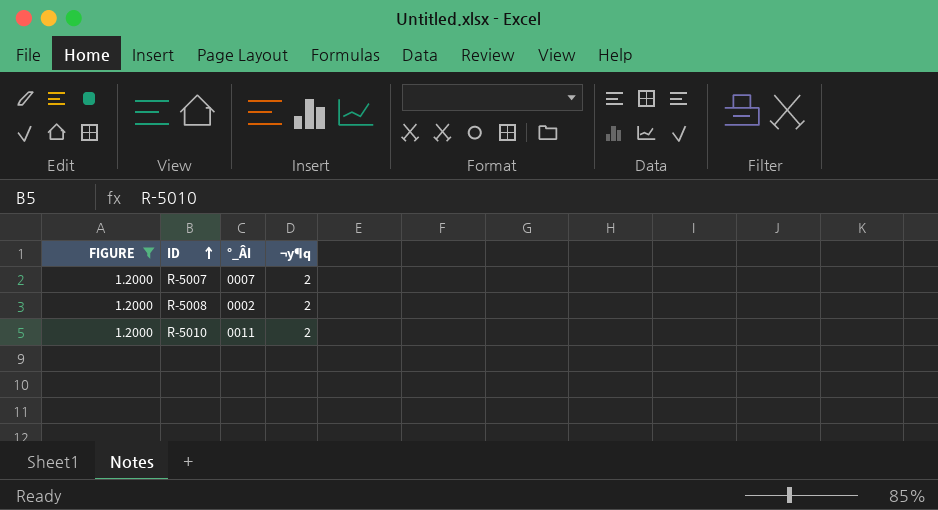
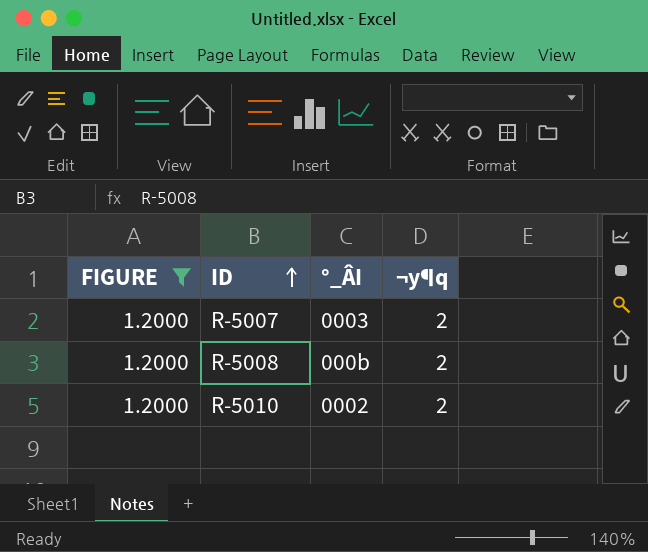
R-5007 | °_ÂI: 0007 -> 0003
R-5008 | °_ÂI: 0002 -> 000b
R-5010 | °_ÂI: 0011 -> 0002

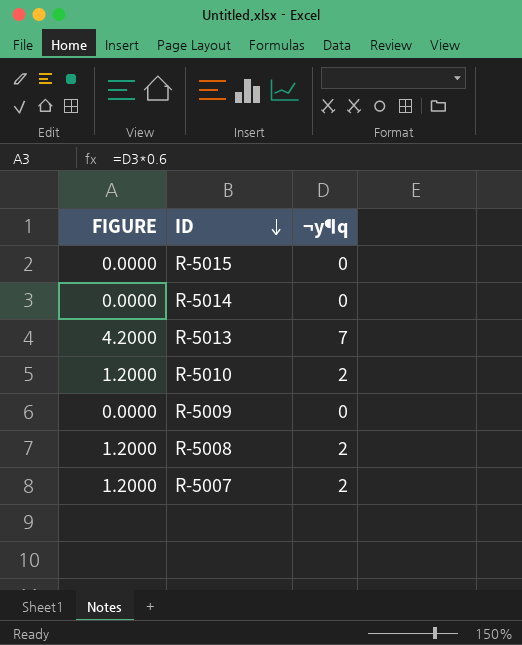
filter: FIGURE = 1.2000 -> none
row order: ID ascending -> ID descending
column °_ÂI | position: 3 -> none

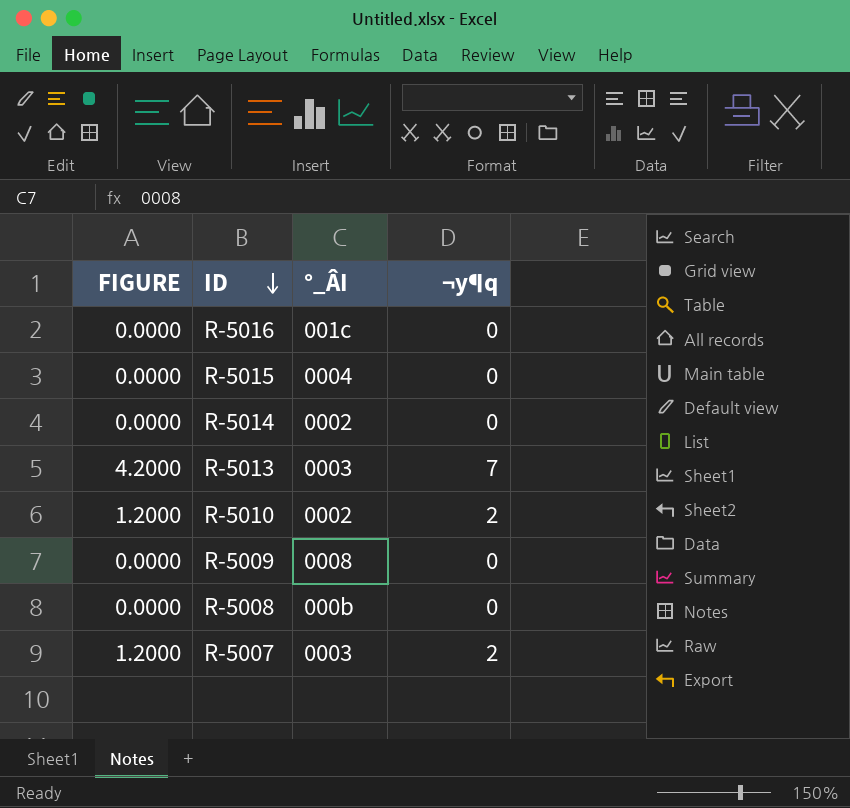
column °_ÂI | position: none -> 3
row R-5016: none -> 0.0000 | 001c | 0
R-5008 | FIGURE: 1.2000 -> 0.0000
R-5008 | ¬y¶q: 2 -> 0

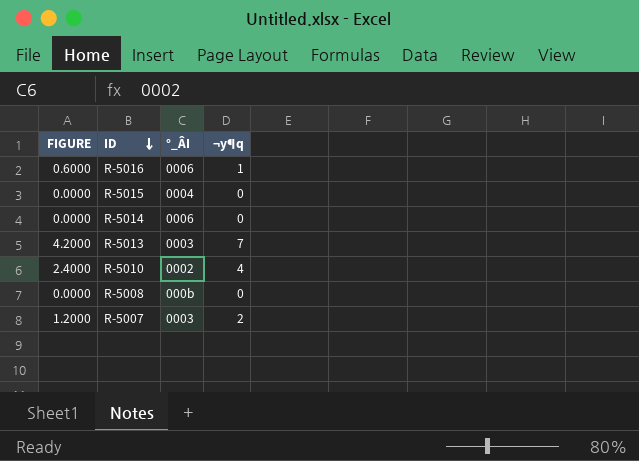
row R-5009: 0.0000 | 0008 | 0 -> none
R-5016 | FIGURE: 0.0000 -> 0.6000
R-5016 | °_ÂI: 001c -> 0006
R-5016 | ¬y¶q: 0 -> 1
R-5014 | °_ÂI: 0002 -> 0006
R-5010 | FIGURE: 1.2000 -> 2.4000
R-5010 | ¬y¶q: 2 -> 4

